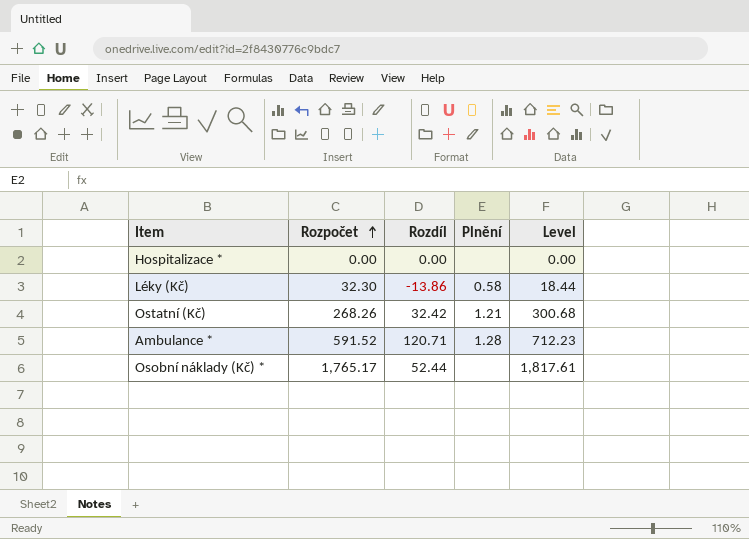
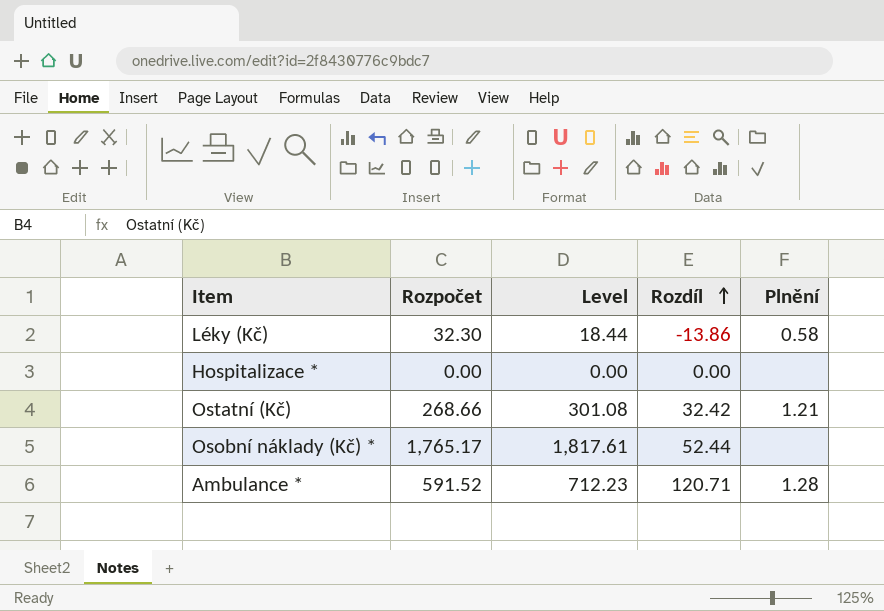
row order: Rozpočet ascending -> Rozdíl ascending
column Level | position: 5 -> 3
Ostatní (Kč) | Rozpočet: 268.26 -> 268.66
Ostatní (Kč) | Level: 300.68 -> 301.08

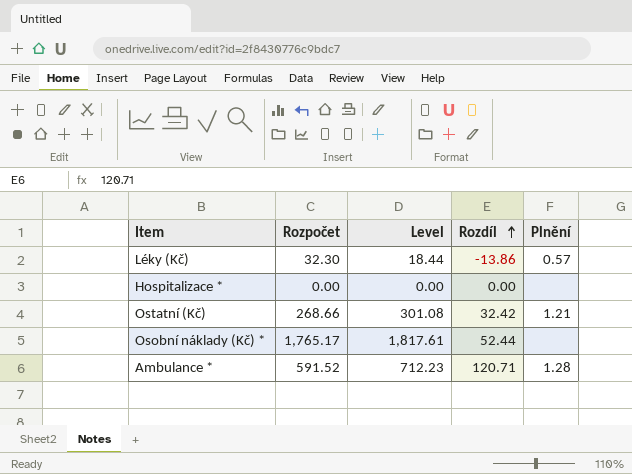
Léky (Kč) | Plnění: 0.58 -> 0.57

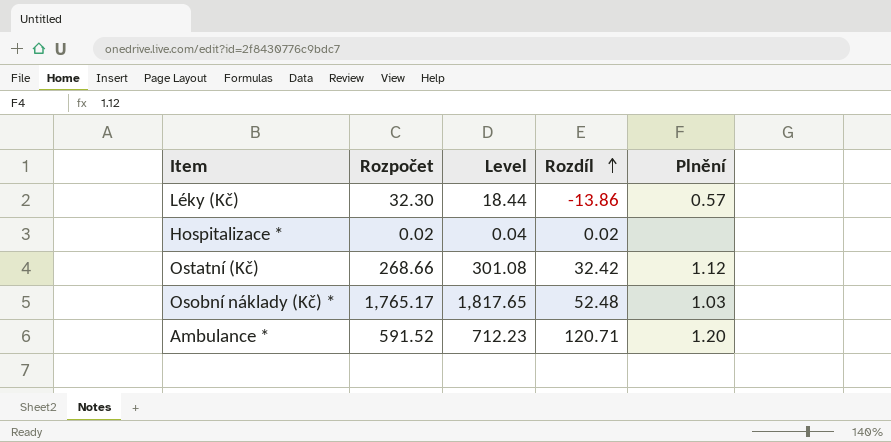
Hospitalizace * | Rozpočet: 0.00 -> 0.02
Hospitalizace * | Level: 0.00 -> 0.04
Hospitalizace * | Rozdíl: 0.00 -> 0.02
Ostatní (Kč) | Plnění: 1.21 -> 1.12
Osobní náklady (Kč) * | Level: 1,817.61 -> 1,817.65
Osobní náklady (Kč) * | Rozdíl: 52.44 -> 52.48
Osobní náklady (Kč) * | Plnění: none -> 1.03
Ambulance * | Plnění: 1.28 -> 1.20

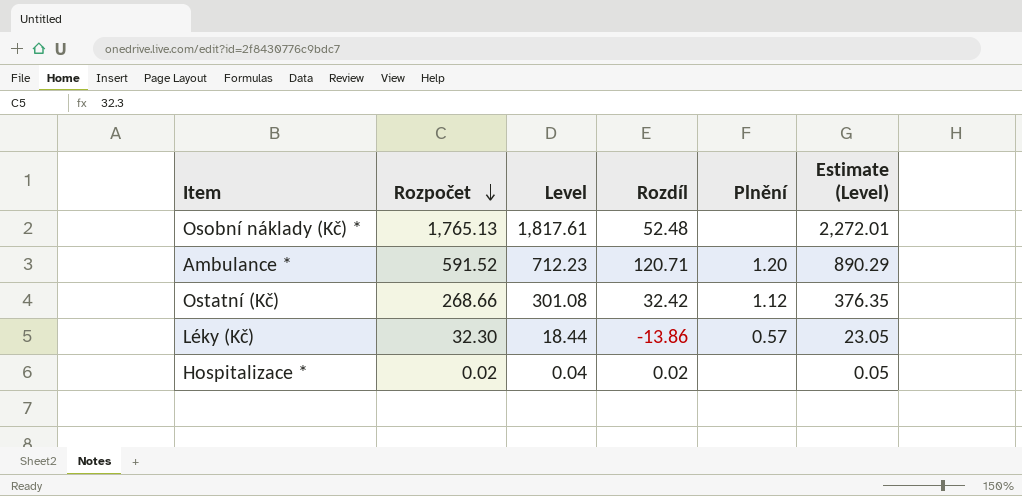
row order: Rozdíl ascending -> Rozpočet descending
column Estimate (Level) | formula: none -> [Level] * 1.25
Osobní náklady (Kč) * | Rozpočet: 1,765.17 -> 1,765.13
Osobní náklady (Kč) * | Level: 1,817.65 -> 1,817.61
Osobní náklady (Kč) * | Plnění: 1.03 -> none

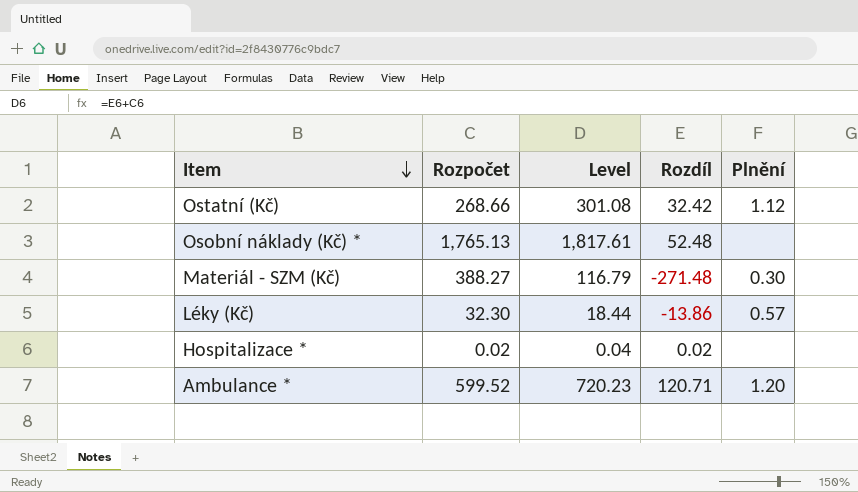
row order: Rozpočet descending -> Item descending
column Estimate (Level) | formula: [Level] * 1.25 -> none
row Materiál - SZM (Kč): none -> 388.27 | 116.79 | -271.48 | 0.30
Ambulance * | Rozpočet: 591.52 -> 599.52
Ambulance * | Level: 712.23 -> 720.23

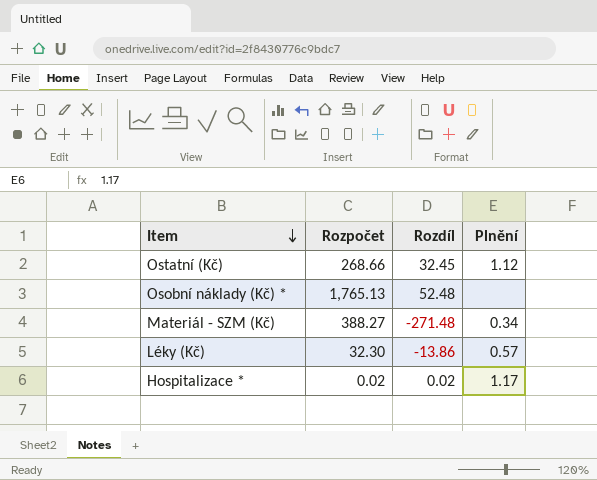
column Level | formula: [Rozpočet] + [Rozdíl] -> none
row Ambulance *: 599.52 | 720.23 | 120.71 | 1.20 -> none
Ostatní (Kč) | Rozdíl: 32.42 -> 32.45
Materiál - SZM (Kč) | Plnění: 0.30 -> 0.34
Hospitalizace * | Plnění: none -> 1.17

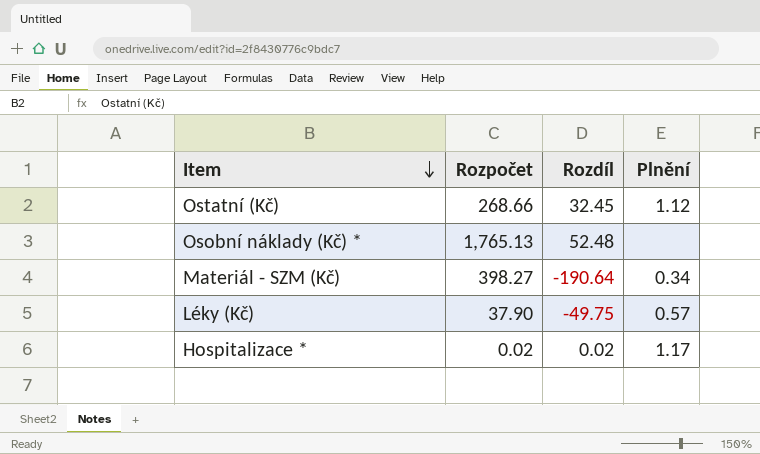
Materiál - SZM (Kč) | Rozpočet: 388.27 -> 398.27
Materiál - SZM (Kč) | Rozdíl: -271.48 -> -190.64
Léky (Kč) | Rozpočet: 32.30 -> 37.90
Léky (Kč) | Rozdíl: -13.86 -> -49.75

